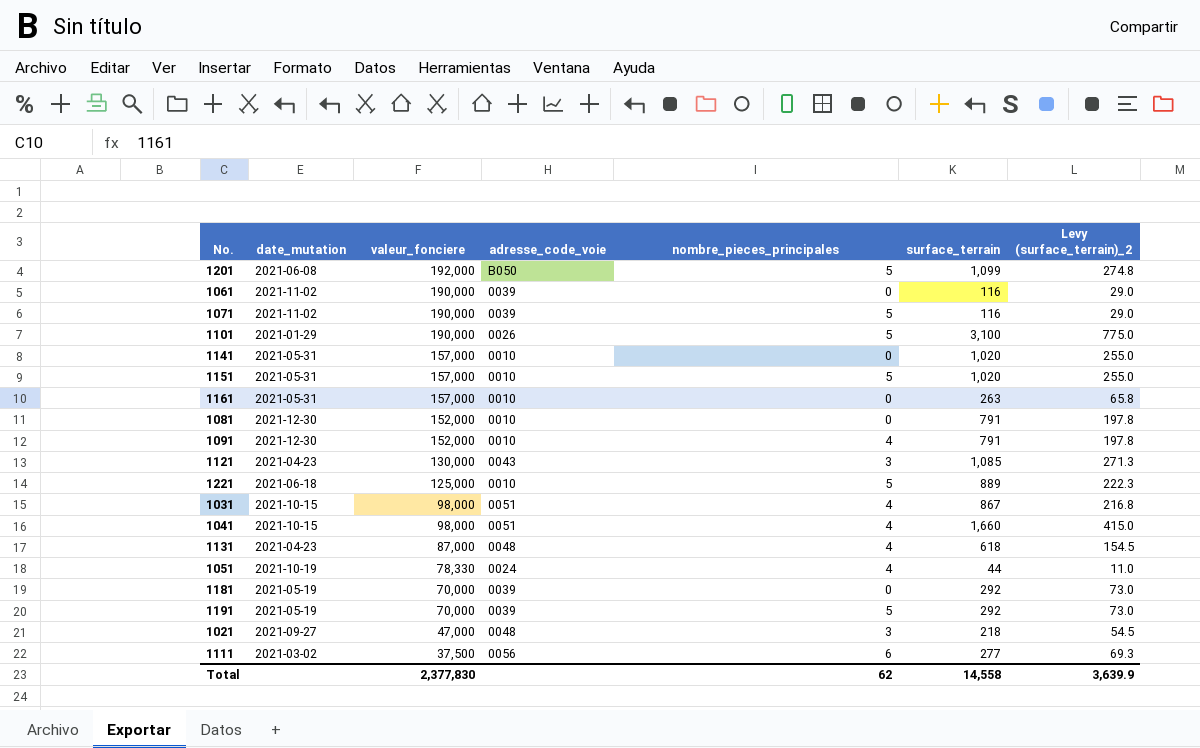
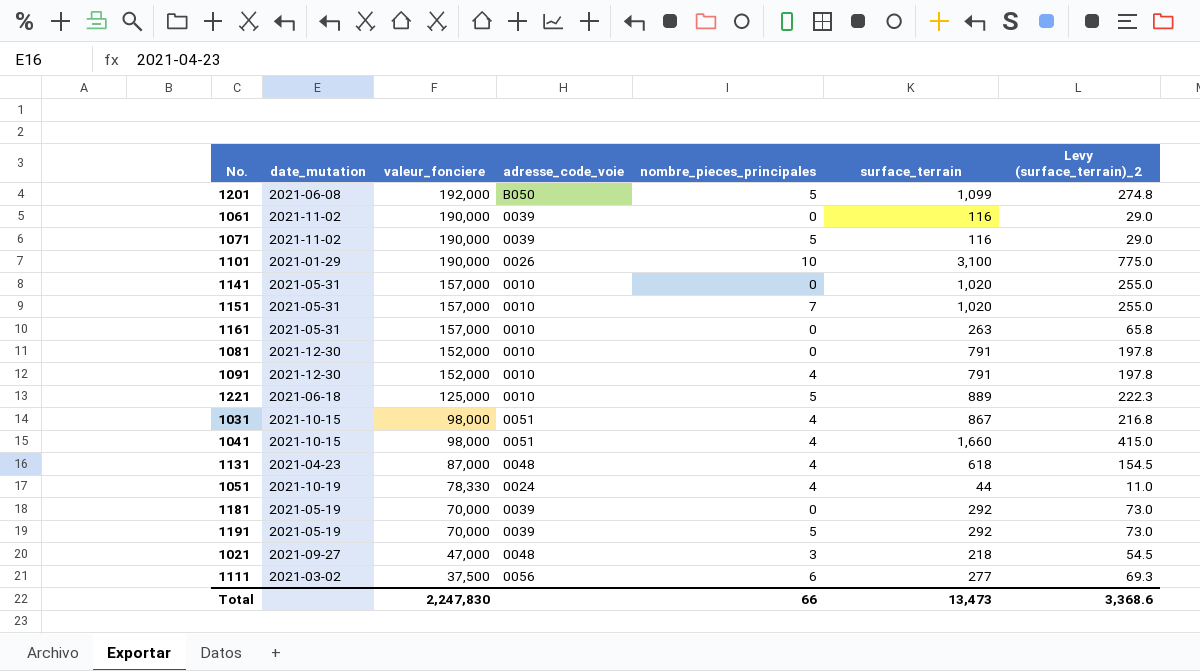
row 1121: 2021-04-23 | 130,000 | 0043 | 3 | 1,085 | 271.3 -> none
1101 | nombre_pieces_principales: 5 -> 10
1151 | nombre_pieces_principales: 5 -> 7
Total | valeur_fonciere: 2,377,830 -> 2,247,830
Total | nombre_pieces_principales: 62 -> 66
Total | surface_terrain: 14,558 -> 13,473
Total | Levy (surface_terrain)_2: 3,639.9 -> 3,368.6

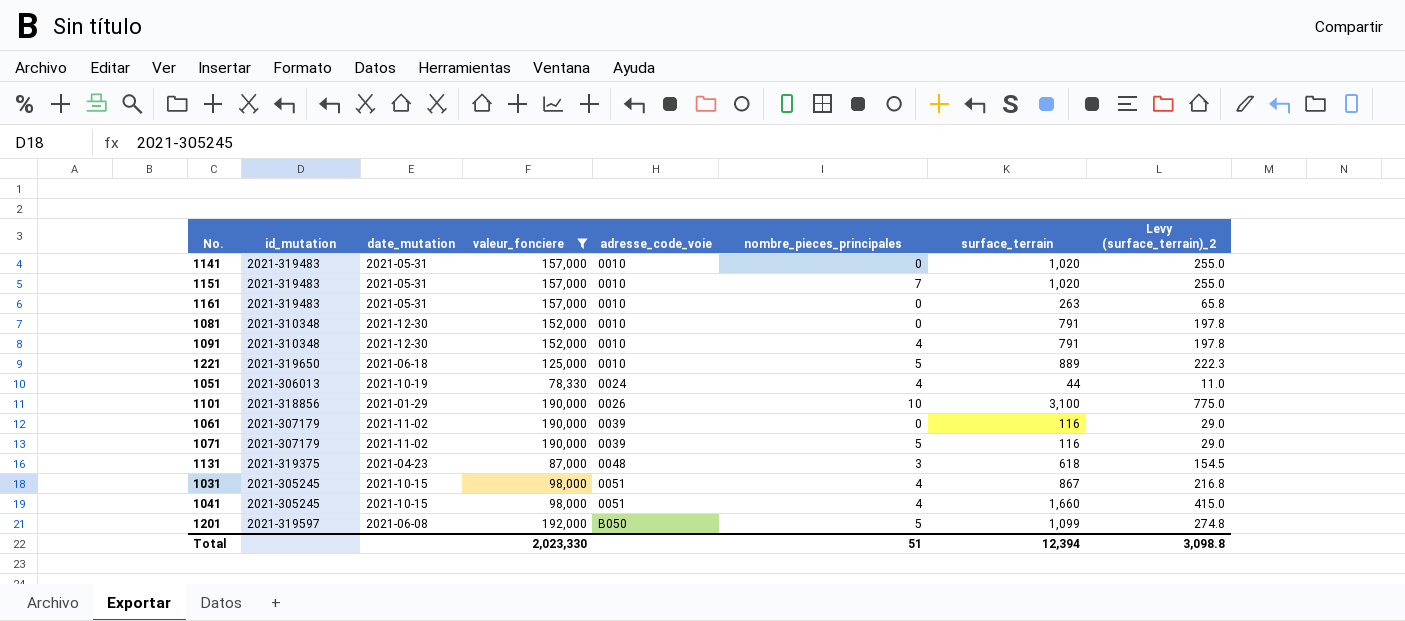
filter: none -> valeur_fonciere >= 78,330
row order: valeur_fonciere descending -> adresse_code_voie ascending
column id_mutation | position: none -> 2
1131 | nombre_pieces_principales: 4 -> 3
Total | valeur_fonciere: 2,247,830 -> 2,023,330
Total | nombre_pieces_principales: 66 -> 51
Total | surface_terrain: 13,473 -> 12,394
Total | Levy (surface_terrain)_2: 3,368.6 -> 3,098.8

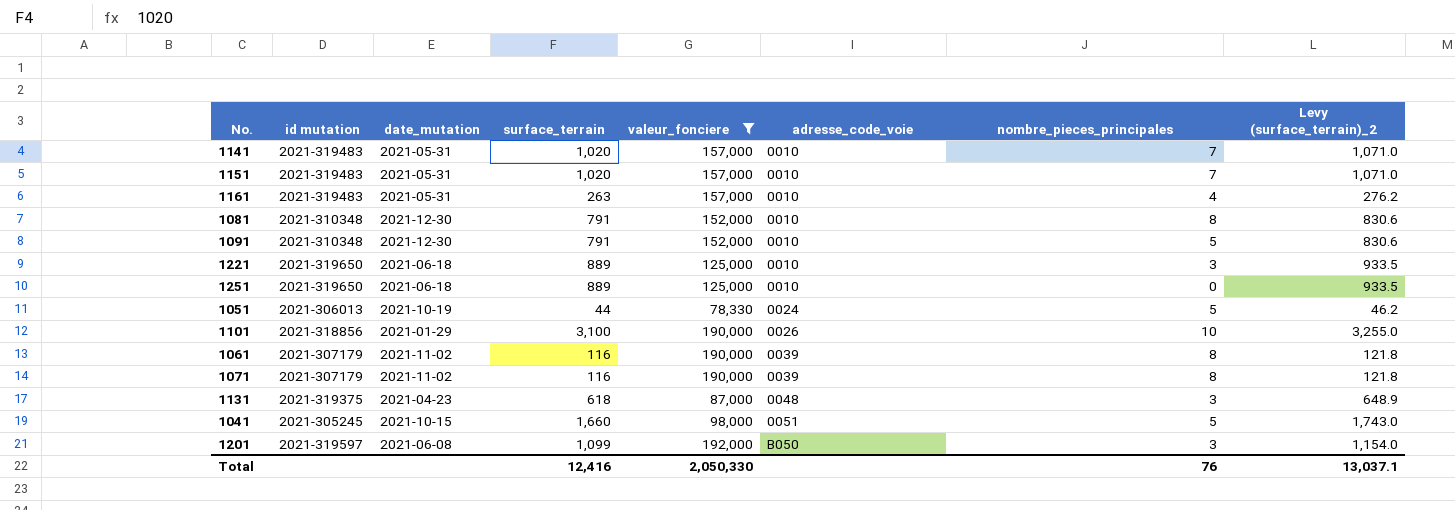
column name: id_mutation -> id mutation
column surface_terrain | position: 7 -> 4
column Levy (surface_terrain)_2 | formula: [surface_terrain] * 0.25 -> [surface_terrain] * 1.05
row 1031: 2021-305245 | 2021-10-15 | 98,000 | 0051 | 4 | 867 | 216.8 -> none
1141 | nombre_pieces_principales: 0 -> 7
1161 | nombre_pieces_principales: 0 -> 4
1081 | nombre_pieces_principales: 0 -> 8
1091 | nombre_pieces_principales: 4 -> 5
1221 | nombre_pieces_principales: 5 -> 3
row 1251: none -> 2021-319650 | 2021-06-18 | 889 | 125,000 | 0010 | 0 | 933.5
1051 | nombre_pieces_principales: 4 -> 5
1061 | nombre_pieces_principales: 0 -> 8
1071 | nombre_pieces_principales: 5 -> 8
1041 | nombre_pieces_principales: 4 -> 5
1201 | nombre_pieces_principales: 5 -> 3
Total | surface_terrain: 12,394 -> 12,416
Total | valeur_fonciere: 2,023,330 -> 2,050,330
Total | nombre_pieces_principales: 51 -> 76
Total | Levy (surface_terrain)_2: 3,098.8 -> 13,037.1

